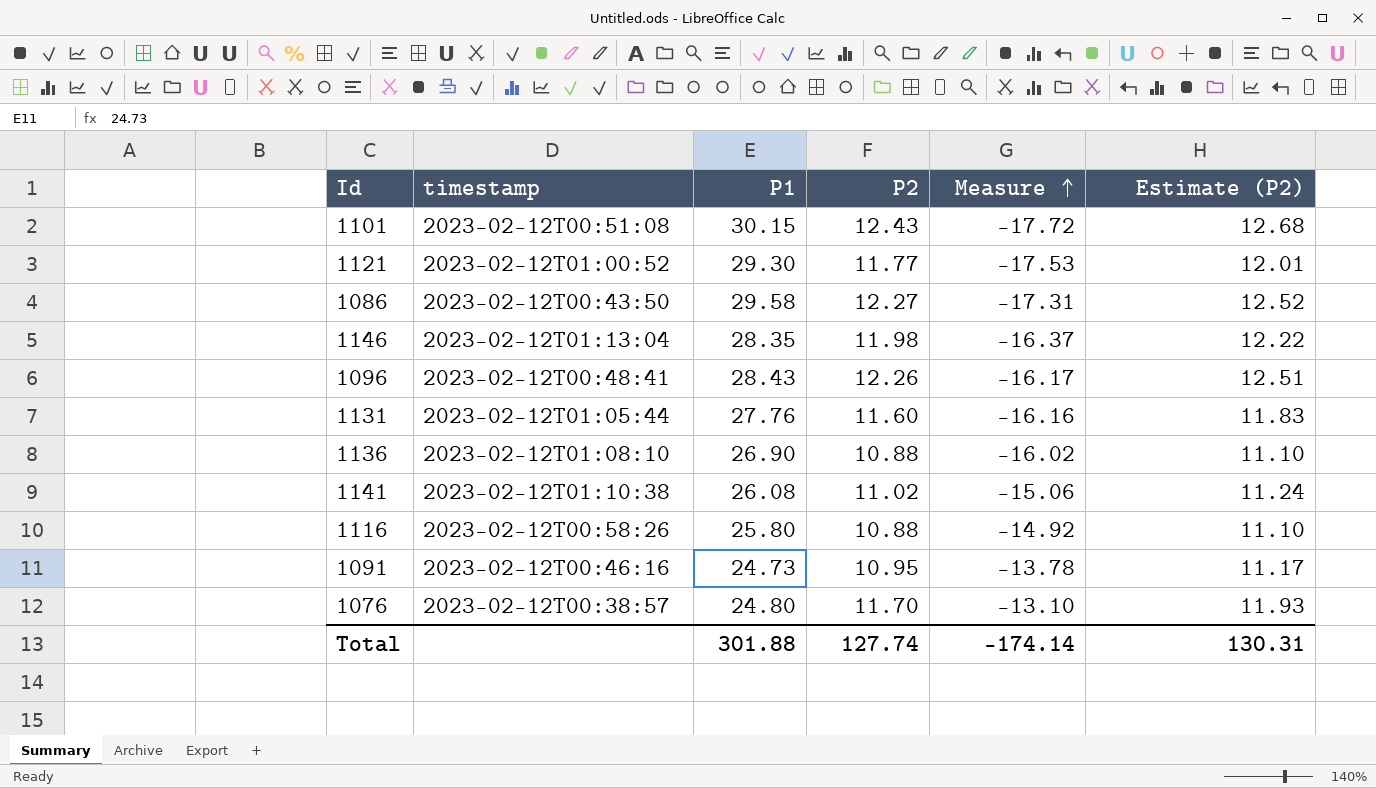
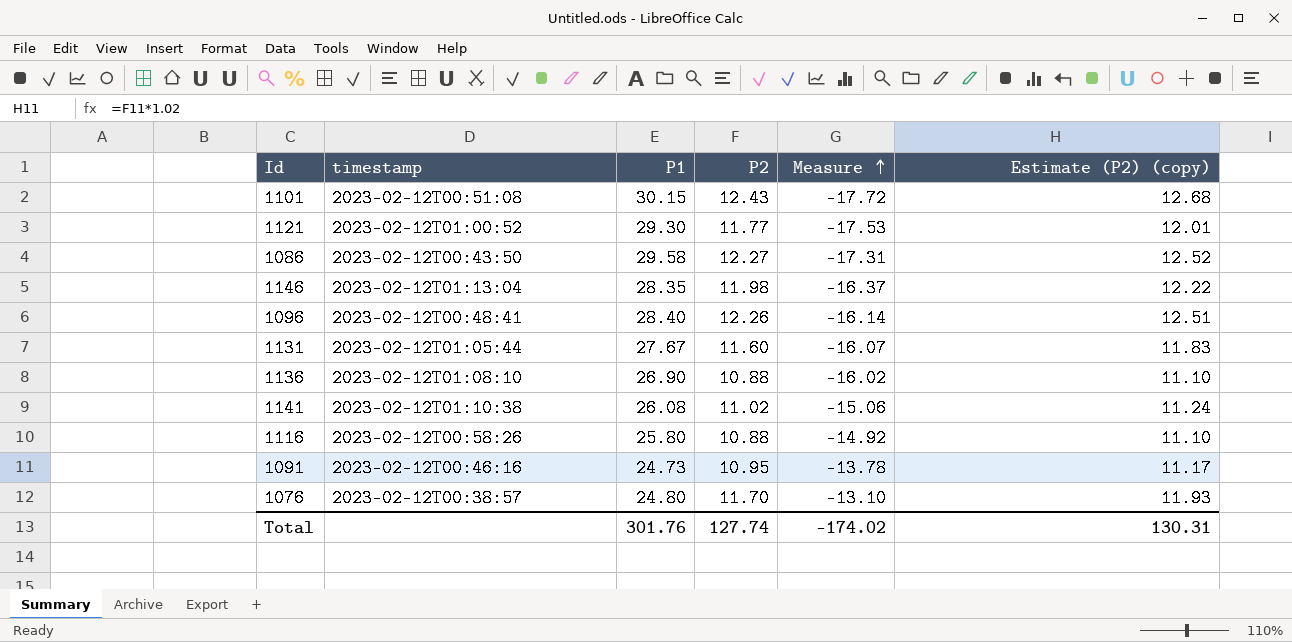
column name: Estimate (P2) -> Estimate (P2) (copy)
1096 | P1: 28.43 -> 28.40
1096 | Measure: -16.17 -> -16.14
1131 | P1: 27.76 -> 27.67
1131 | Measure: -16.16 -> -16.07
Total | P1: 301.88 -> 301.76
Total | Measure: -174.14 -> -174.02

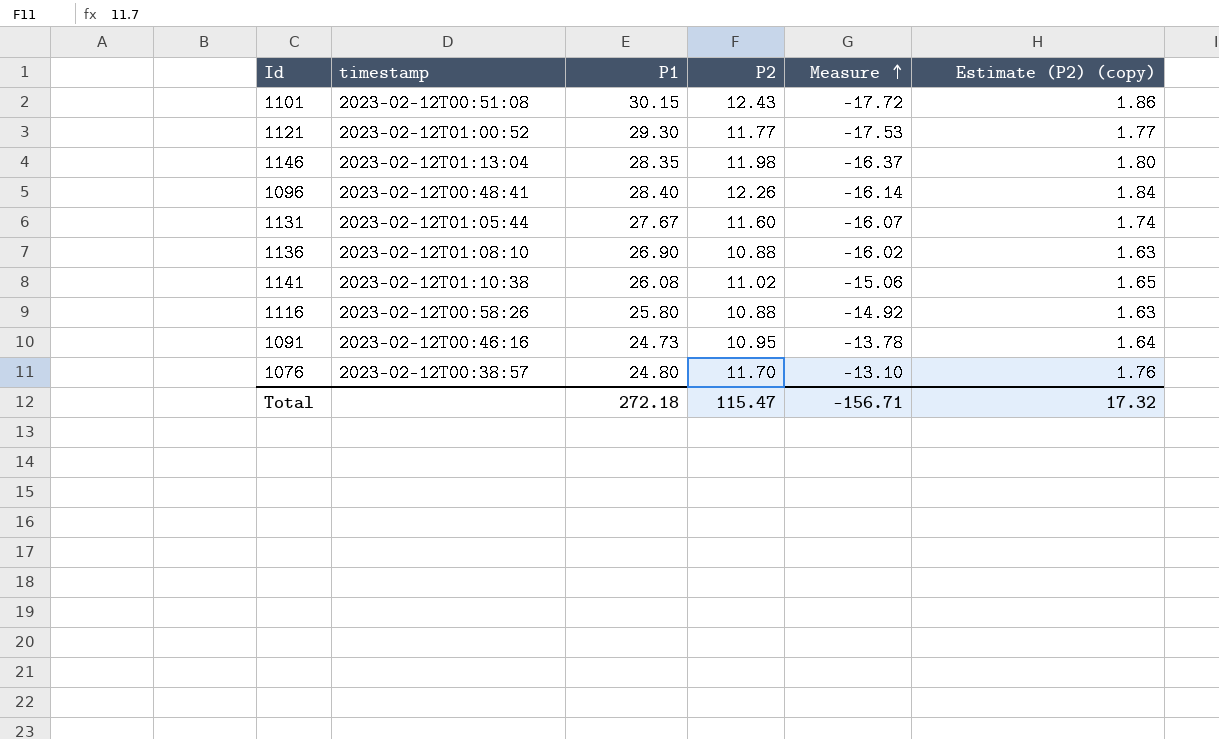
column Estimate (P2) (copy) | formula: [P2] * 1.02 -> [P2] * 0.15
row 1086: 2023-02-12T00:43:50 | 29.58 | 12.27 | -17.31 | 12.52 -> none
Total | P1: 301.76 -> 272.18
Total | P2: 127.74 -> 115.47
Total | Measure: -174.02 -> -156.71
Total | Estimate (P2) (copy): 130.31 -> 17.32

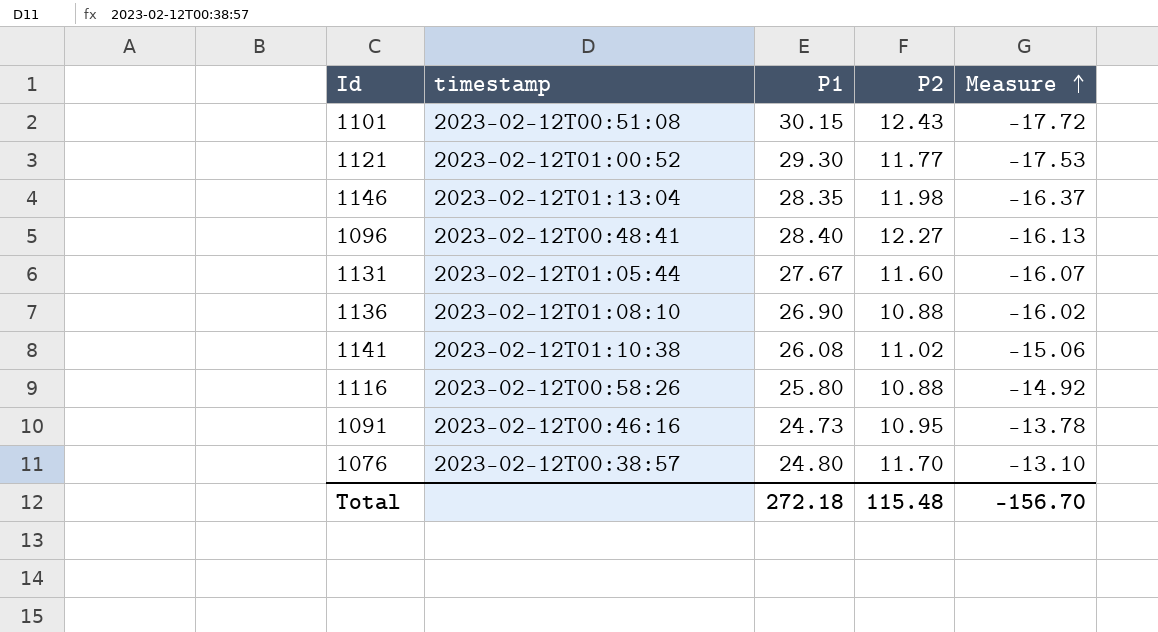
column Estimate (P2) (copy) | formula: [P2] * 0.15 -> none
1096 | P2: 12.26 -> 12.27
1096 | Measure: -16.14 -> -16.13
Total | P2: 115.47 -> 115.48
Total | Measure: -156.71 -> -156.70

